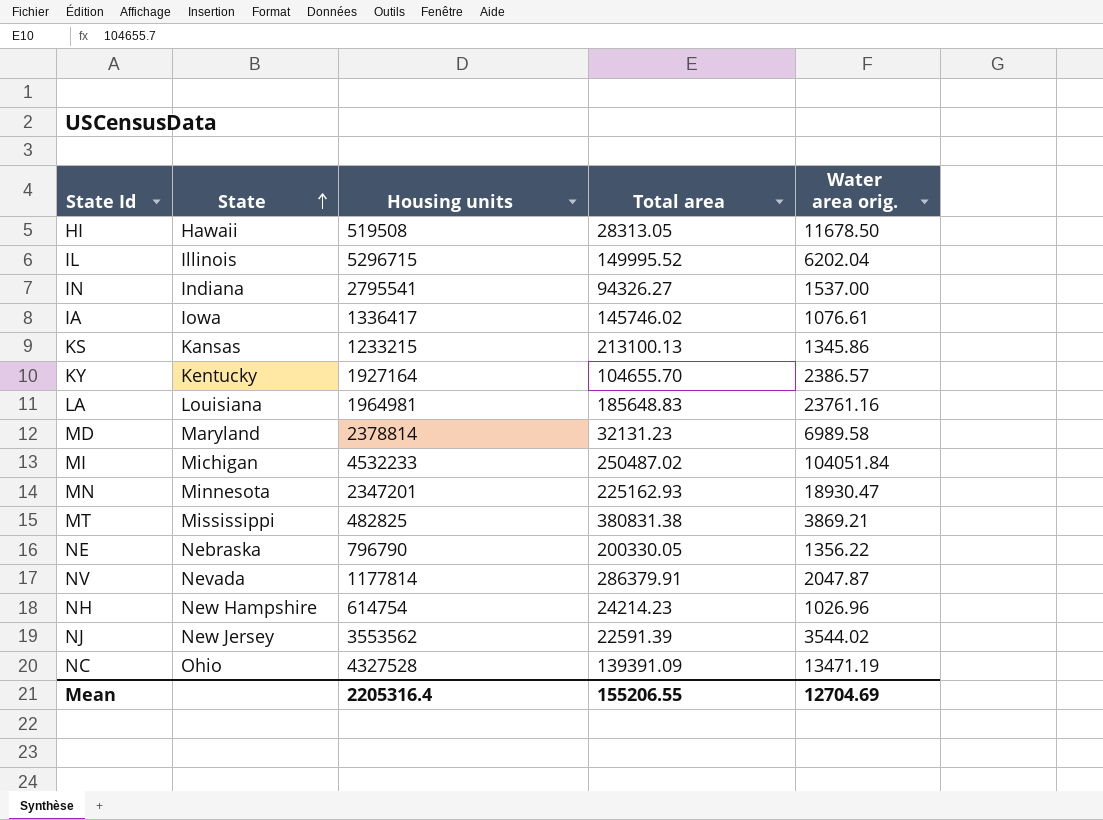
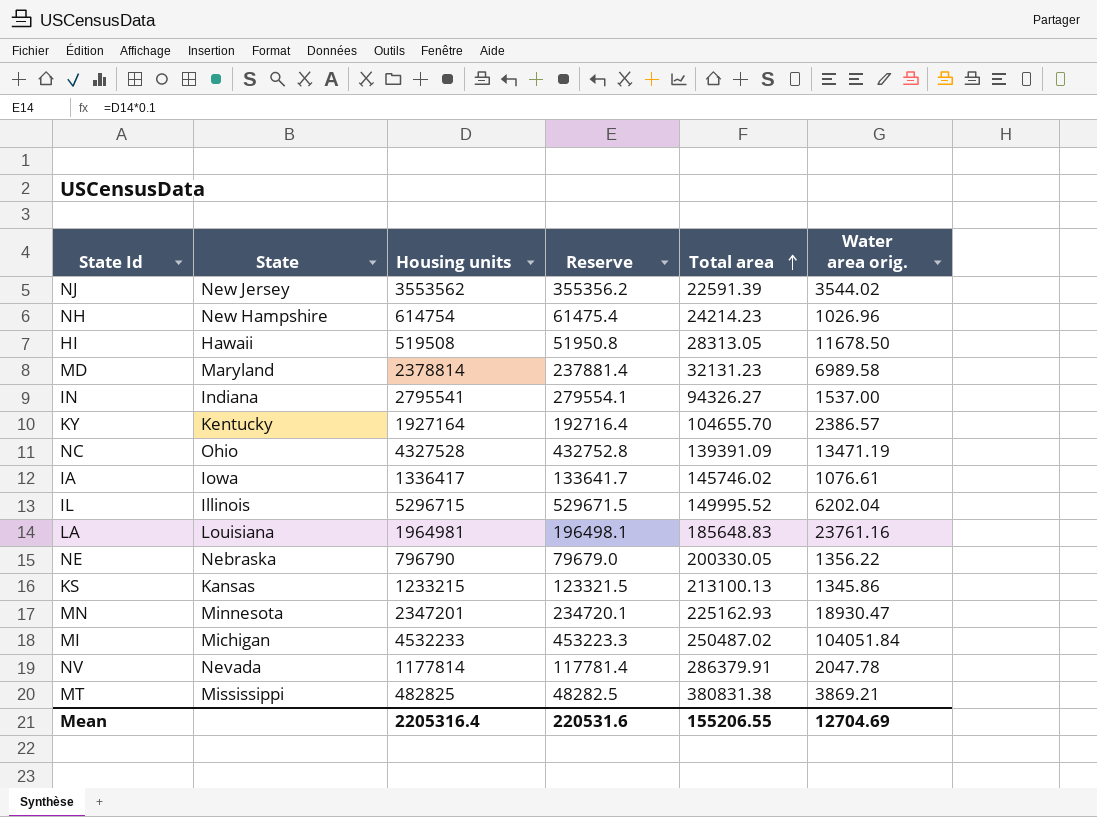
row order: State ascending -> Total area ascending
column Reserve | formula: none -> [Housing units] * 0.1
NV | Water area orig.: 2047.87 -> 2047.78

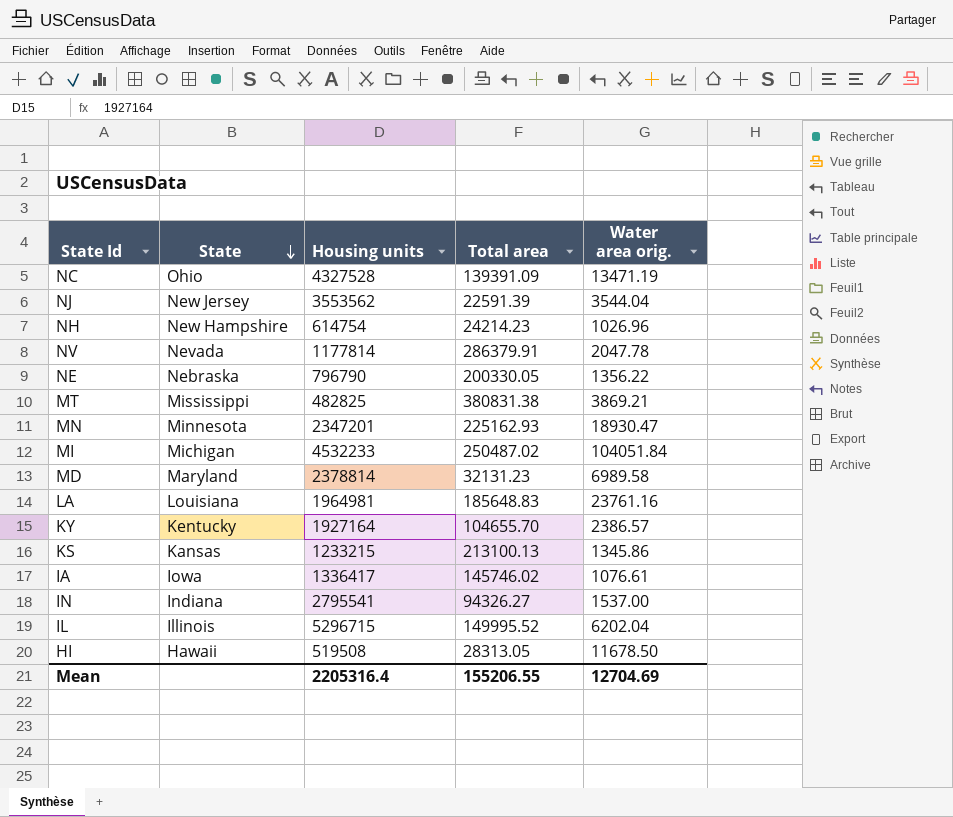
row order: Total area ascending -> State descending
column Reserve | formula: [Housing units] * 0.1 -> none
NJ | Water area orig.: 3544.02 -> 3544.04

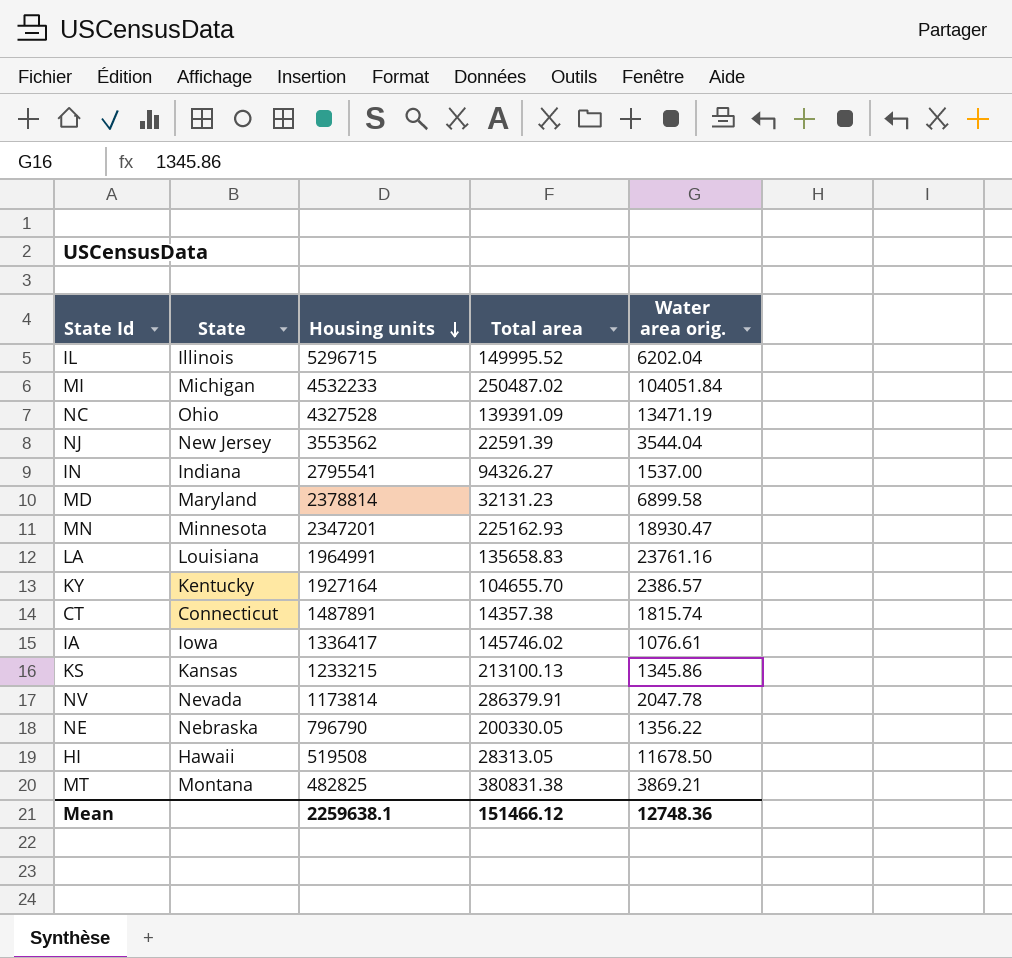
row order: State descending -> Housing units descending
row NH: New Hampshire | 614754 | 24214.23 | 1026.96 -> none
MD | Water area orig.: 6989.58 -> 6899.58
LA | Housing units: 1964981 -> 1964991
LA | Total area: 185648.83 -> 135658.83
row CT: none -> Connecticut | 1487891 | 14357.38 | 1815.74
NV | Housing units: 1177814 -> 1173814
MT | State: Mississippi -> Montana
Mean | Housing units: 2205316.4 -> 2259638.1
Mean | Total area: 155206.55 -> 151466.12
Mean | Water area orig.: 12704.69 -> 12748.36

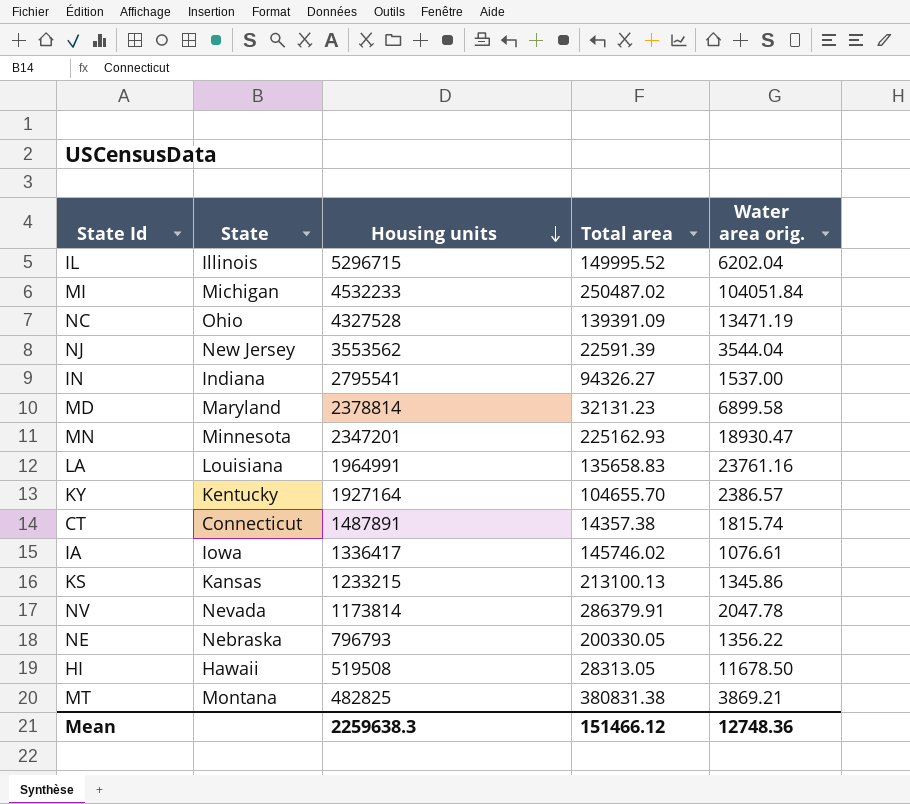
NE | Housing units: 796790 -> 796793
Mean | Housing units: 2259638.1 -> 2259638.3

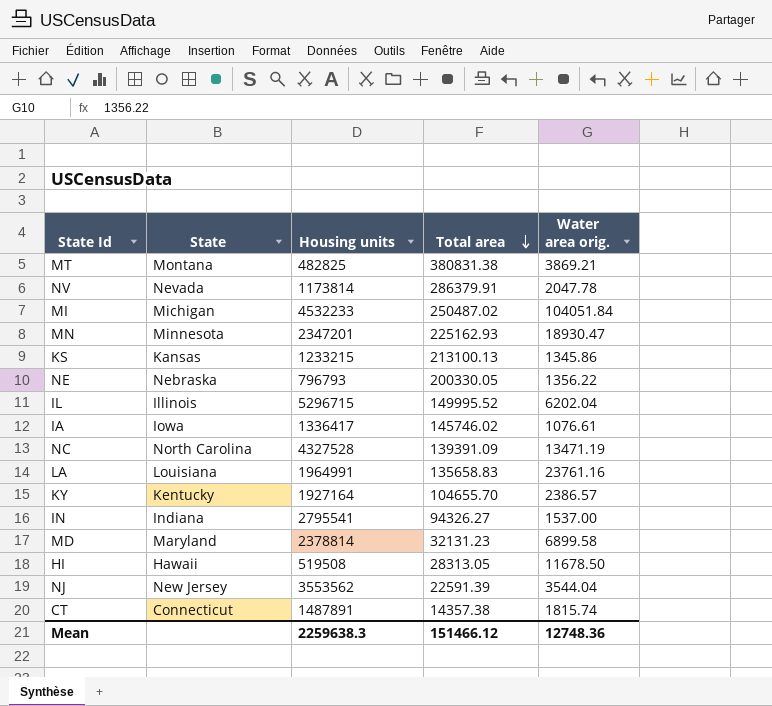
row order: Housing units descending -> Total area descending
NC | State: Ohio -> North Carolina

